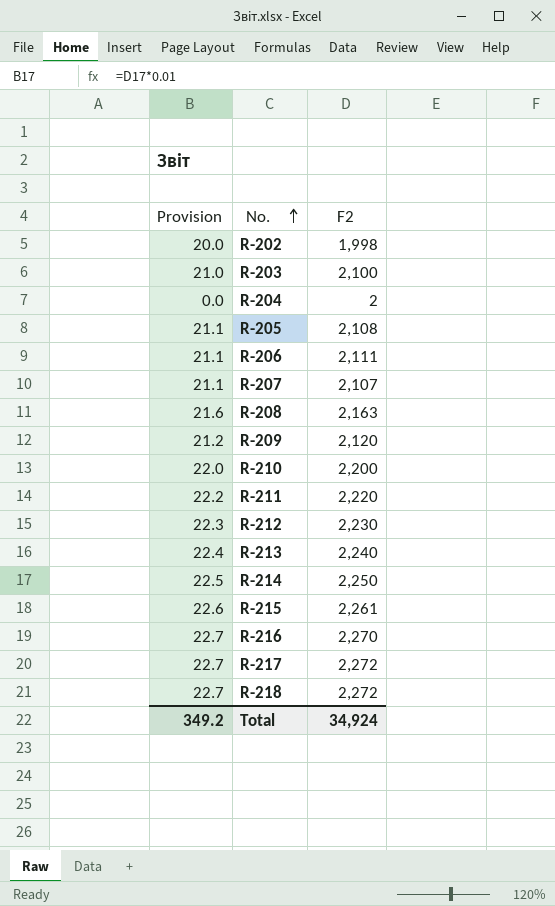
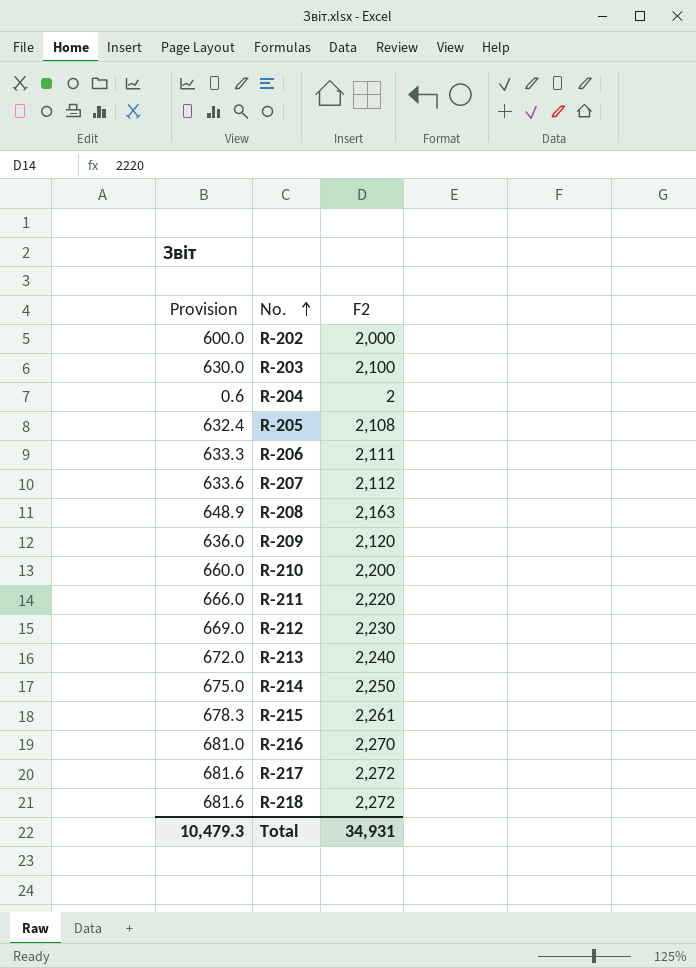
column Provision | formula: [F2] * 0.01 -> [F2] * 0.3
R-202 | F2: 1,998 -> 2,000
R-207 | F2: 2,107 -> 2,112
Total | Provision: 349.2 -> 10,479.3
Total | F2: 34,924 -> 34,931

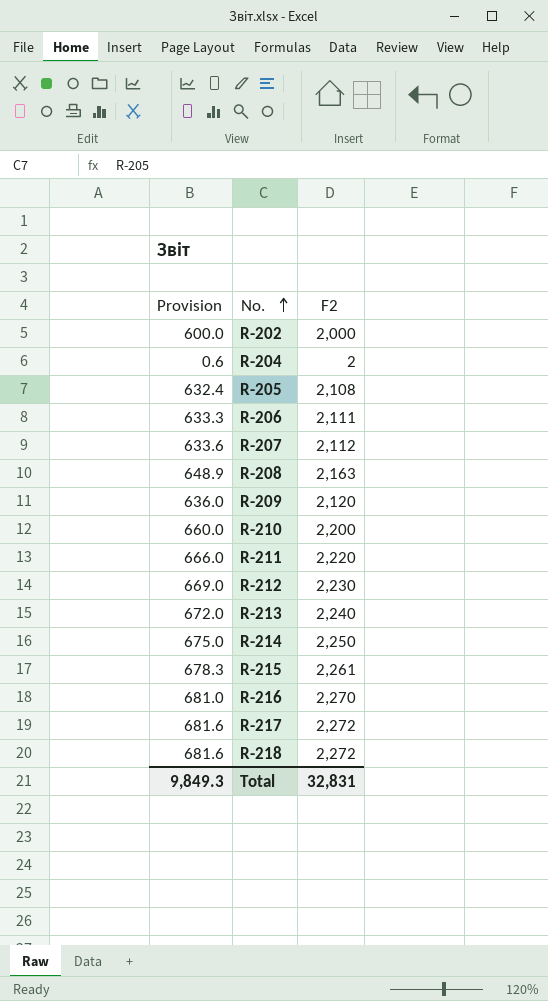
row R-203: 630.0 | 2,100 -> none
Total | Provision: 10,479.3 -> 9,849.3
Total | F2: 34,931 -> 32,831

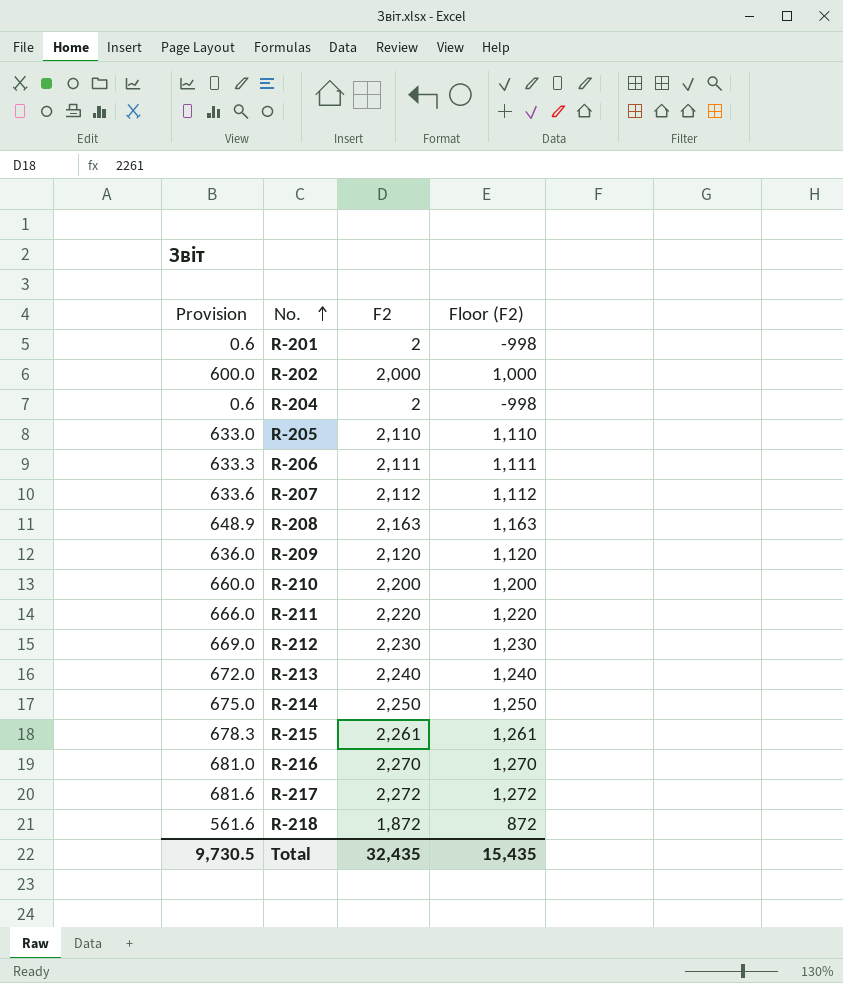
column Floor (F2) | formula: none -> [F2] - 1000
row R-201: none -> 0.6 | 2 | -998
R-205 | Provision: 632.4 -> 633.0
R-205 | F2: 2,108 -> 2,110
R-218 | Provision: 681.6 -> 561.6
R-218 | F2: 2,272 -> 1,872
Total | Provision: 9,849.3 -> 9,730.5
Total | F2: 32,831 -> 32,435

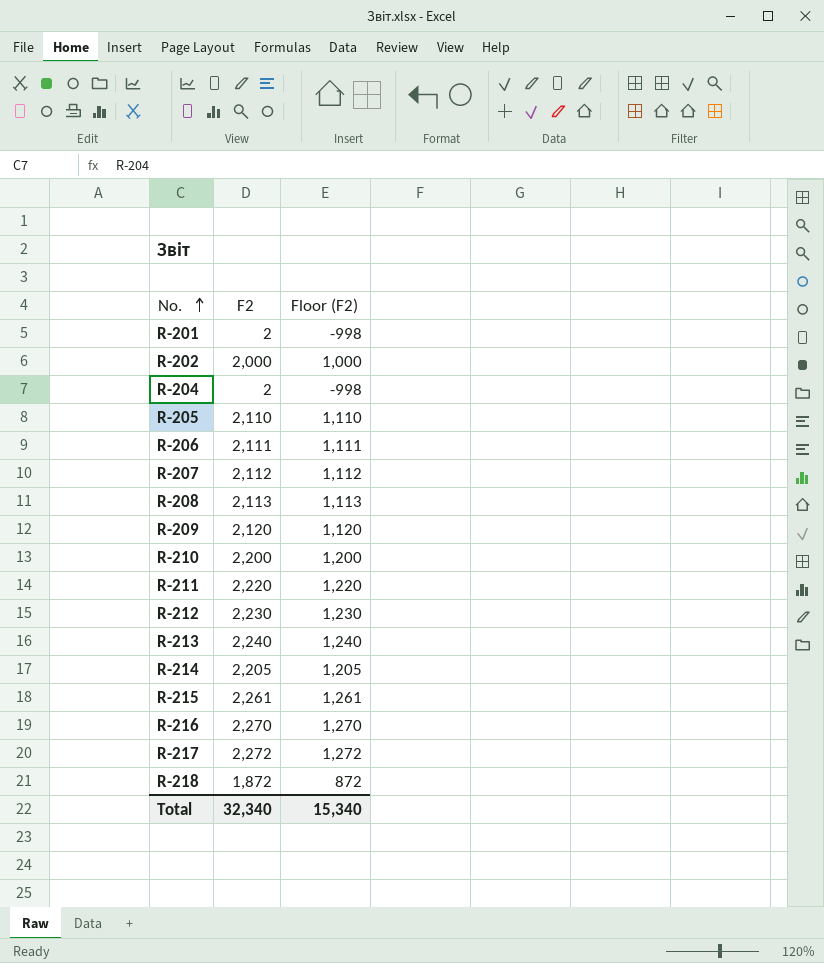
column Provision | formula: [F2] * 0.3 -> none
R-208 | F2: 2,163 -> 2,113
R-208 | Floor (F2): 1,163 -> 1,113
R-214 | F2: 2,250 -> 2,205
R-214 | Floor (F2): 1,250 -> 1,205
Total | F2: 32,435 -> 32,340
Total | Floor (F2): 15,435 -> 15,340

